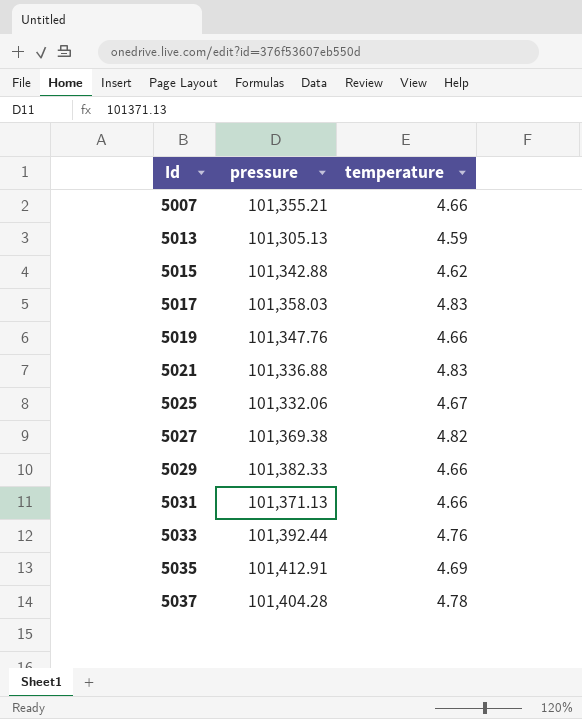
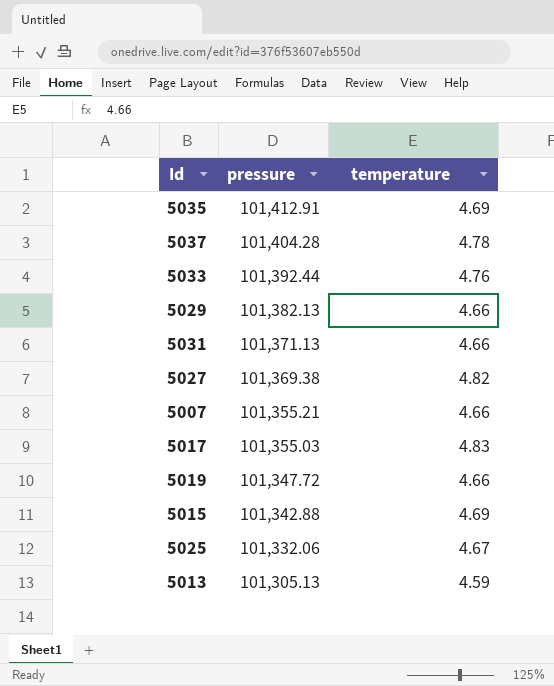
row order: Id ascending -> pressure descending
row 5021: 101,336.88 | 4.83 -> none
5029 | pressure: 101,382.33 -> 101,382.13
5017 | pressure: 101,358.03 -> 101,355.03
5019 | pressure: 101,347.76 -> 101,347.72
5015 | temperature: 4.62 -> 4.69

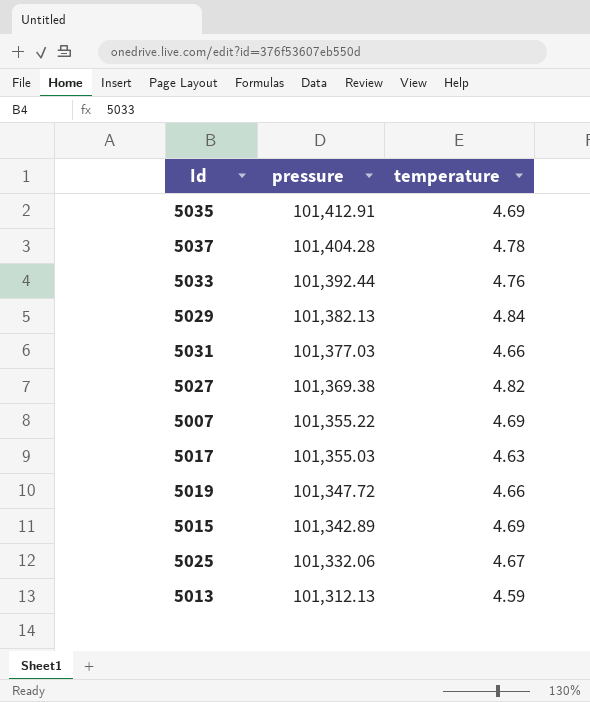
5029 | temperature: 4.66 -> 4.84
5031 | pressure: 101,371.13 -> 101,377.03
5007 | pressure: 101,355.21 -> 101,355.22
5007 | temperature: 4.66 -> 4.69
5017 | temperature: 4.83 -> 4.63
5015 | pressure: 101,342.88 -> 101,342.89
5013 | pressure: 101,305.13 -> 101,312.13

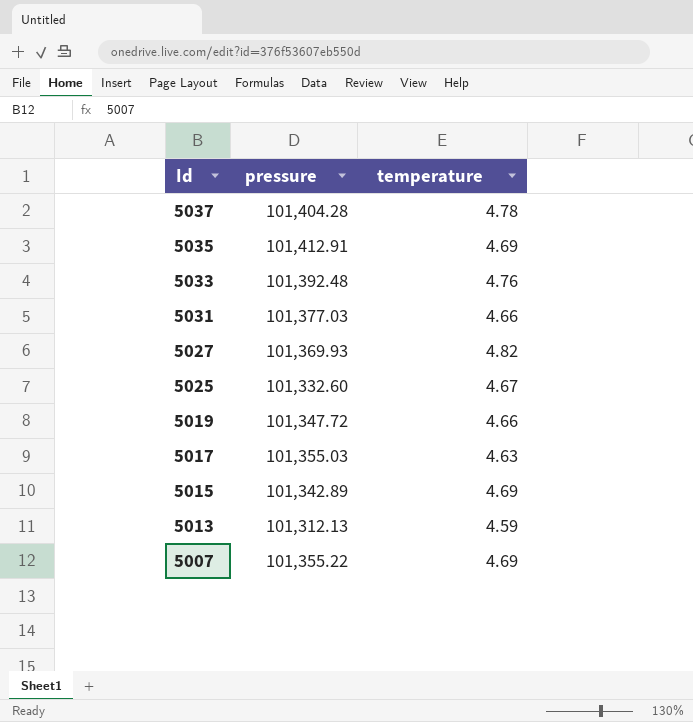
row order: pressure descending -> Id descending
row 5029: 101,382.13 | 4.84 -> none
5033 | pressure: 101,392.44 -> 101,392.48
5027 | pressure: 101,369.38 -> 101,369.93
5025 | pressure: 101,332.06 -> 101,332.60

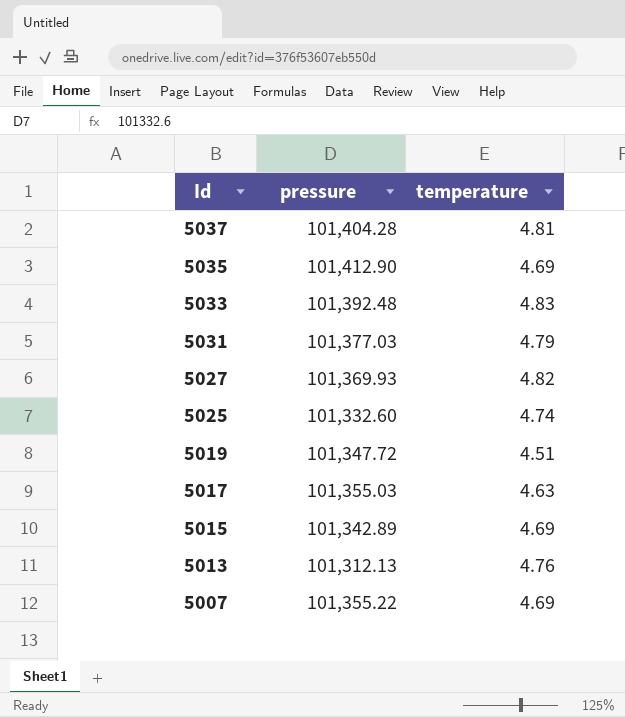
5037 | temperature: 4.78 -> 4.81
5035 | pressure: 101,412.91 -> 101,412.90
5033 | temperature: 4.76 -> 4.83
5031 | temperature: 4.66 -> 4.79
5025 | temperature: 4.67 -> 4.74
5019 | temperature: 4.66 -> 4.51
5013 | temperature: 4.59 -> 4.76

